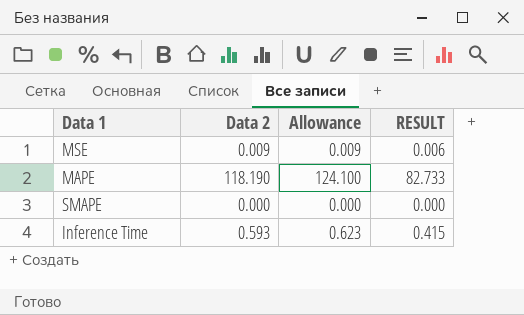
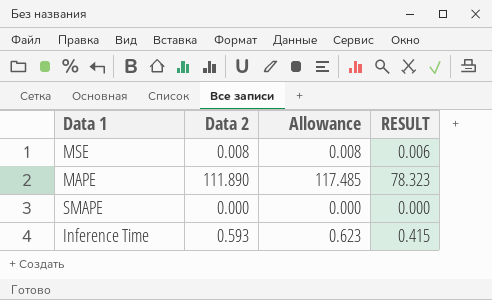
MSE | Data 2: 0.009 -> 0.008
MSE | Allowance: 0.009 -> 0.008
MAPE | Data 2: 118.190 -> 111.890
MAPE | Allowance: 124.100 -> 117.485
MAPE | RESULT: 82.733 -> 78.323

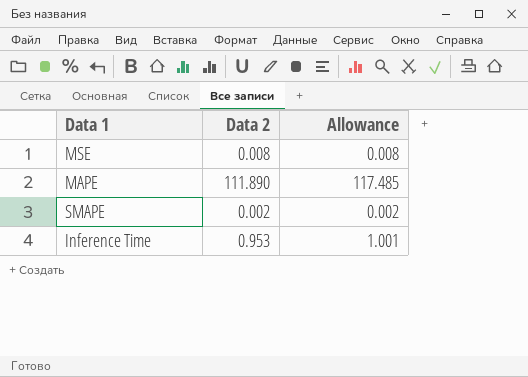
column RESULT | formula: [Data 2] * 0.7 -> none
SMAPE | Data 2: 0.000 -> 0.002
SMAPE | Allowance: 0.000 -> 0.002
Inference Time | Data 2: 0.593 -> 0.953
Inference Time | Allowance: 0.623 -> 1.001

